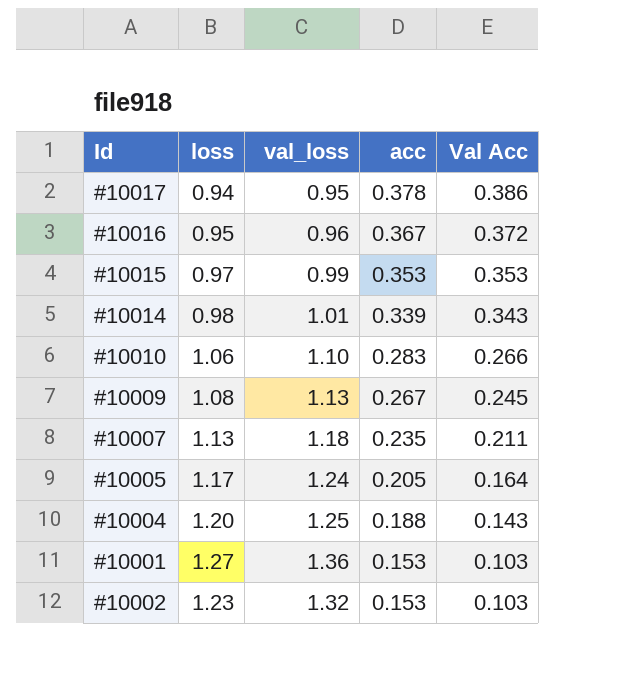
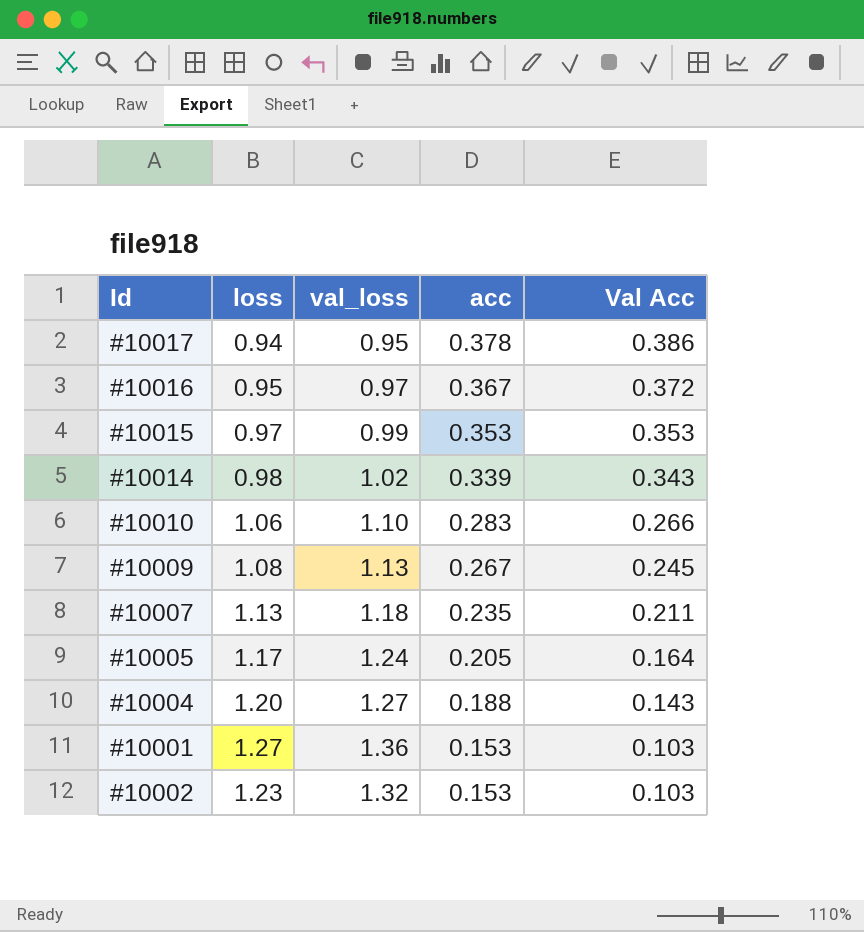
#10016 | val_loss: 0.96 -> 0.97
#10014 | val_loss: 1.01 -> 1.02
#10004 | val_loss: 1.25 -> 1.27

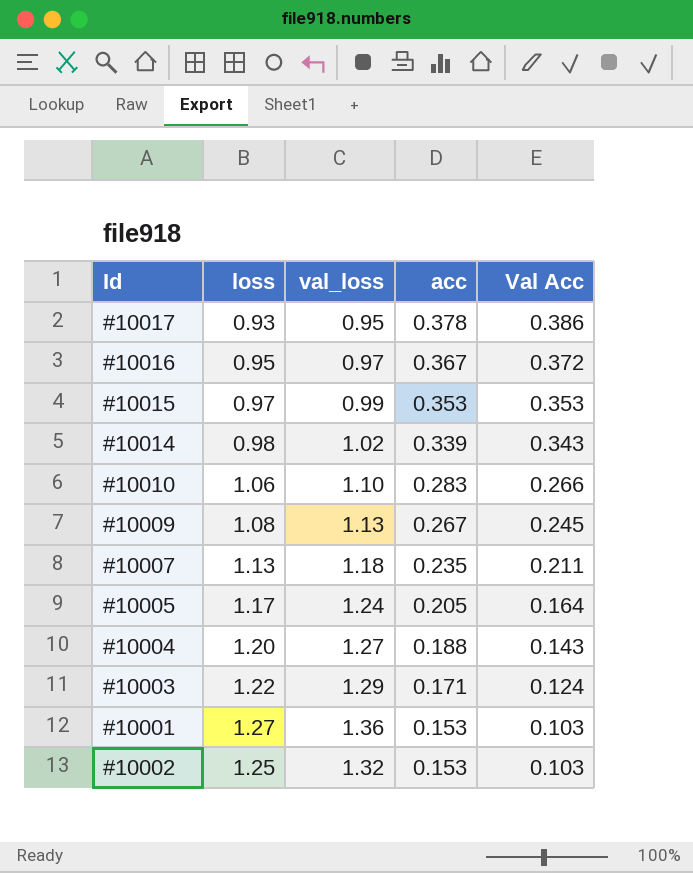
#10017 | loss: 0.94 -> 0.93
row #10003: none -> 1.22 | 1.29 | 0.171 | 0.124
#10002 | loss: 1.23 -> 1.25

